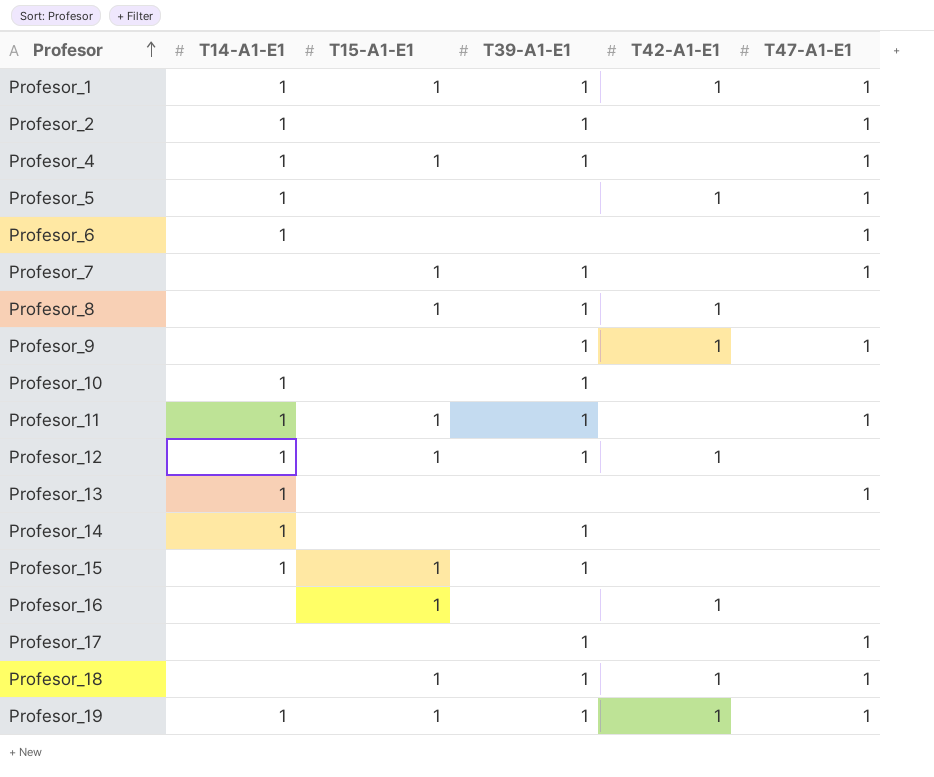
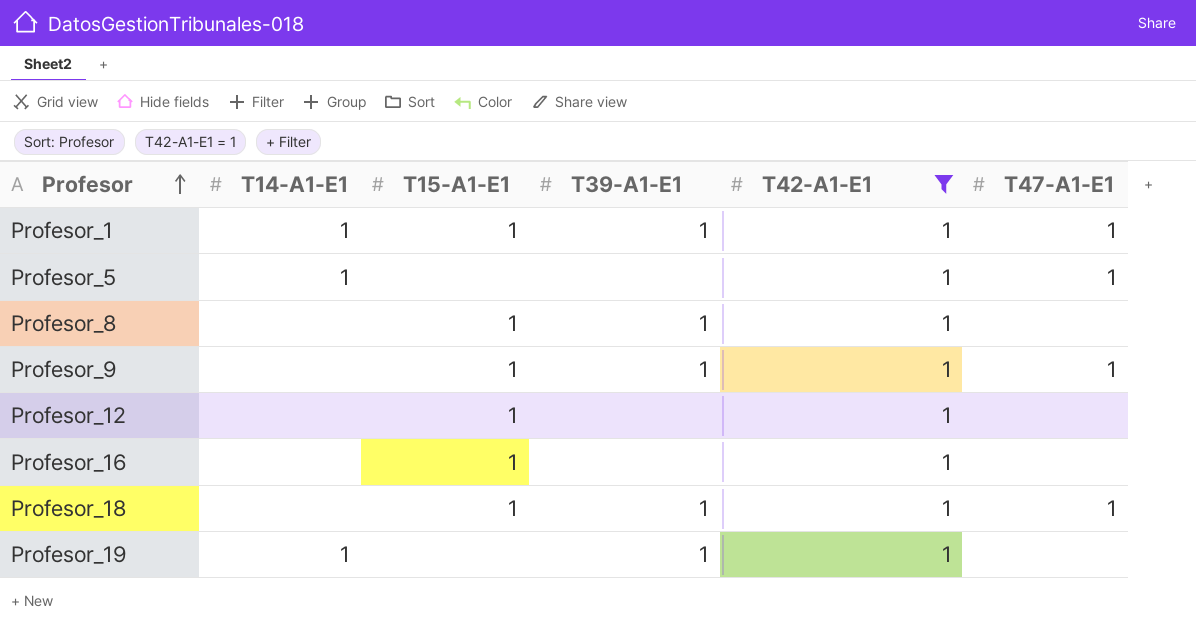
filter: none -> T42-A1-E1 = 1
Profesor_9 | T15-A1-E1: none -> 1
Profesor_12 | T14-A1-E1: 1 -> none
Profesor_12 | T39-A1-E1: 1 -> none
Profesor_19 | T15-A1-E1: 1 -> none
Profesor_19 | T47-A1-E1: 1 -> none

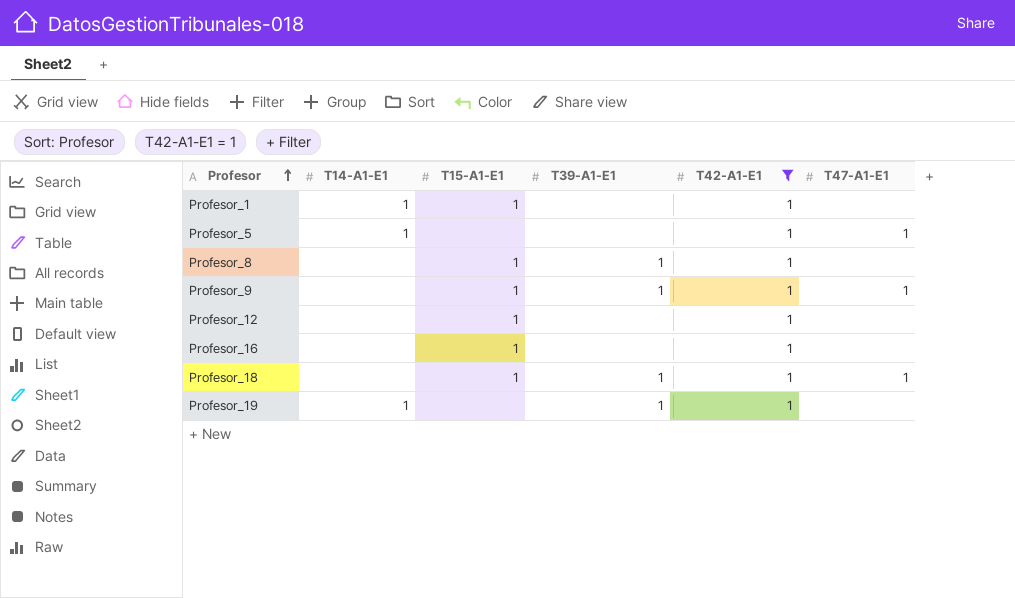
Profesor_1 | T39-A1-E1: 1 -> none
Profesor_1 | T47-A1-E1: 1 -> none

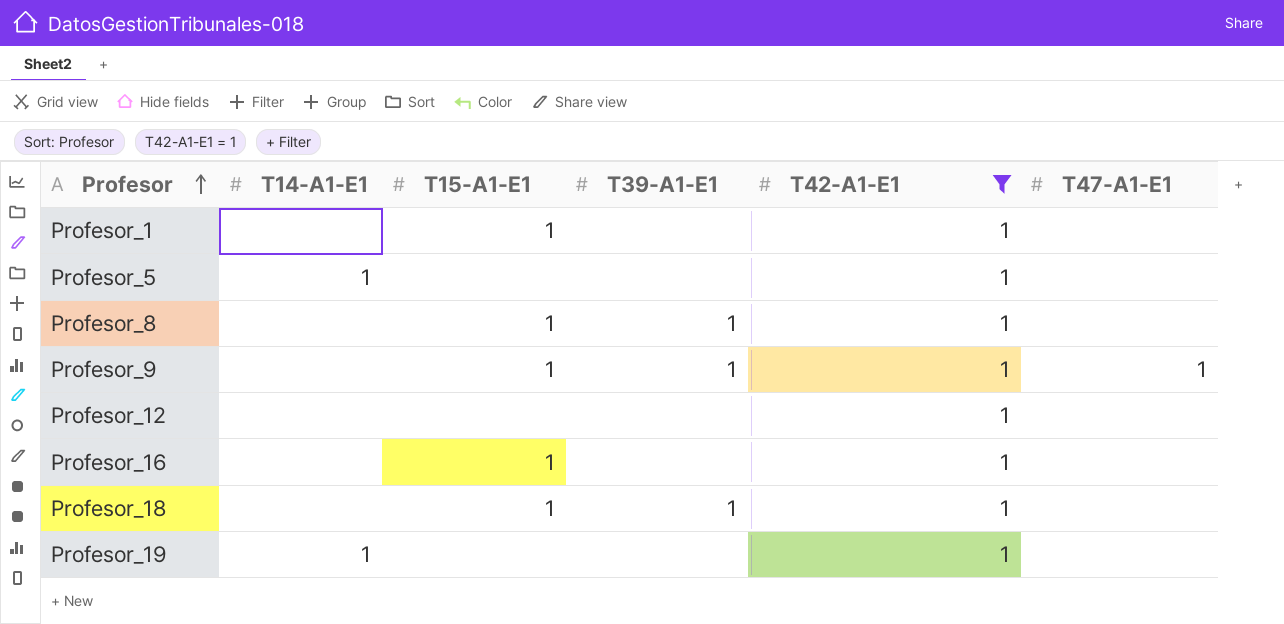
Profesor_1 | T14-A1-E1: 1 -> none
Profesor_5 | T47-A1-E1: 1 -> none
Profesor_12 | T15-A1-E1: 1 -> none
Profesor_18 | T47-A1-E1: 1 -> none
Profesor_19 | T39-A1-E1: 1 -> none

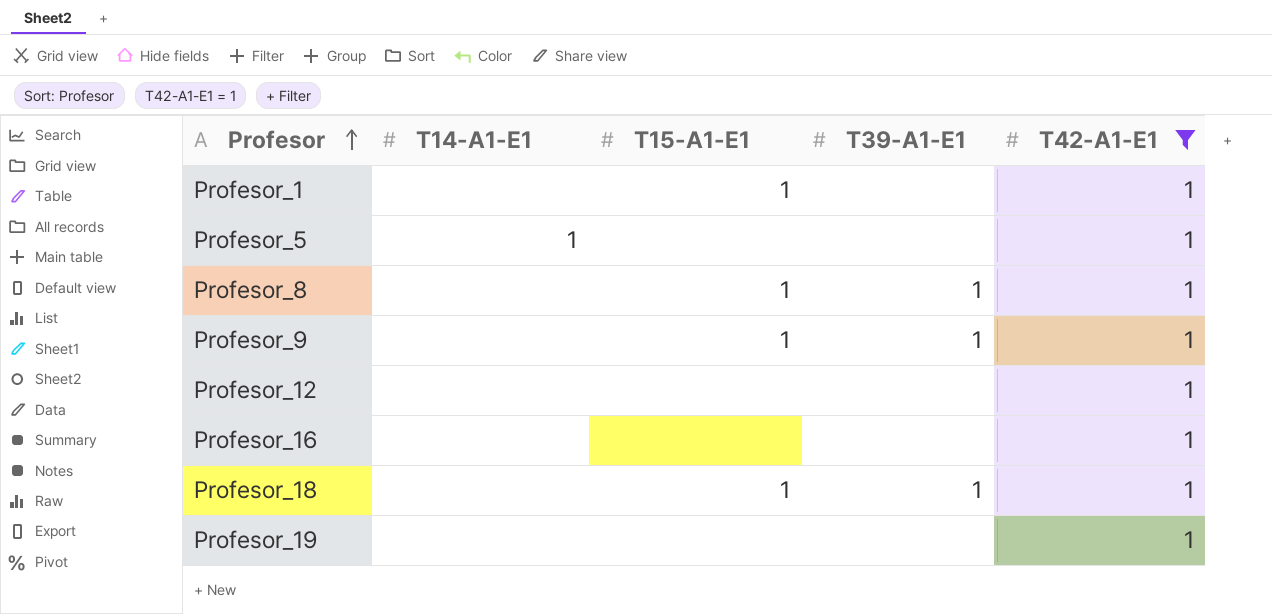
column T47-A1-E1 | position: 6 -> none
Profesor_16 | T15-A1-E1: 1 -> none
Profesor_19 | T14-A1-E1: 1 -> none

